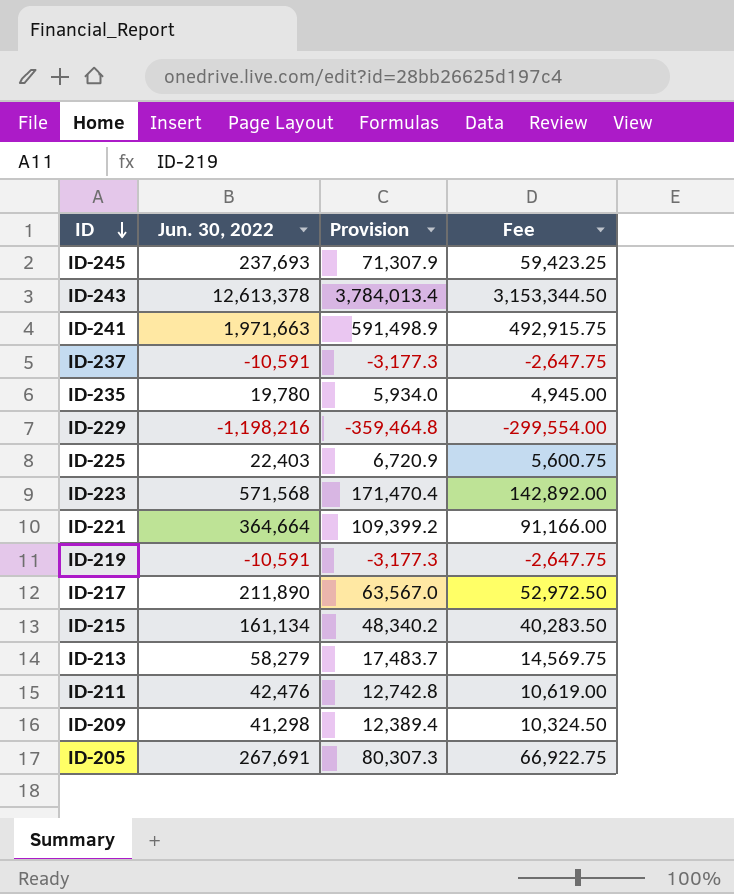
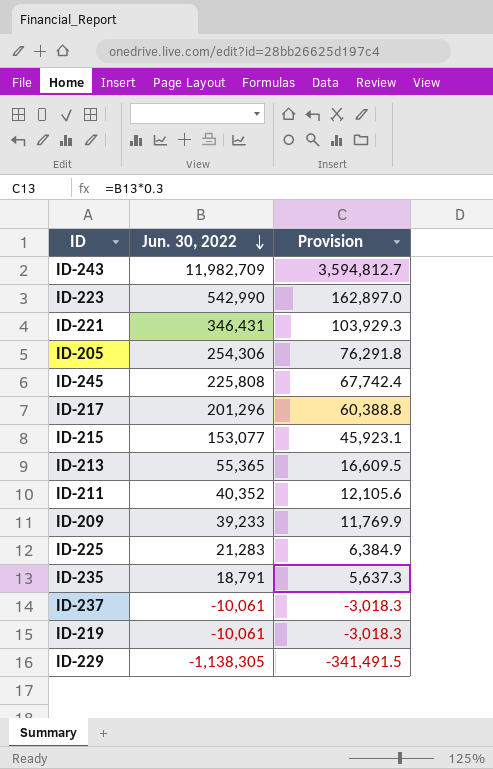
row order: ID descending -> Jun. 30, 2022 descending
column Fee | formula: [Jun. 30, 2022] * 0.25 -> none
row ID-241: 1,971,663 | 591,498.9 | 492,915.75 -> none
ID-243 | Jun. 30, 2022: 12,613,378 -> 11,982,709
ID-243 | Provision: 3,784,013.4 -> 3,594,812.7
ID-223 | Jun. 30, 2022: 571,568 -> 542,990
ID-223 | Provision: 171,470.4 -> 162,897.0
ID-221 | Jun. 30, 2022: 364,664 -> 346,431
ID-221 | Provision: 109,399.2 -> 103,929.3
ID-205 | Jun. 30, 2022: 267,691 -> 254,306
ID-205 | Provision: 80,307.3 -> 76,291.8
ID-245 | Jun. 30, 2022: 237,693 -> 225,808
ID-245 | Provision: 71,307.9 -> 67,742.4
ID-217 | Jun. 30, 2022: 211,890 -> 201,296
ID-217 | Provision: 63,567.0 -> 60,388.8
ID-215 | Jun. 30, 2022: 161,134 -> 153,077
ID-215 | Provision: 48,340.2 -> 45,923.1
ID-213 | Jun. 30, 2022: 58,279 -> 55,365
ID-213 | Provision: 17,483.7 -> 16,609.5
ID-211 | Jun. 30, 2022: 42,476 -> 40,352
ID-211 | Provision: 12,742.8 -> 12,105.6
ID-209 | Jun. 30, 2022: 41,298 -> 39,233
ID-209 | Provision: 12,389.4 -> 11,769.9
ID-225 | Jun. 30, 2022: 22,403 -> 21,283
ID-225 | Provision: 6,720.9 -> 6,384.9
ID-235 | Jun. 30, 2022: 19,780 -> 18,791
ID-235 | Provision: 5,934.0 -> 5,637.3
ID-237 | Jun. 30, 2022: -10,591 -> -10,061
ID-237 | Provision: -3,177.3 -> -3,018.3
ID-219 | Jun. 30, 2022: -10,591 -> -10,061
ID-219 | Provision: -3,177.3 -> -3,018.3
ID-229 | Jun. 30, 2022: -1,198,216 -> -1,138,305
ID-229 | Provision: -359,464.8 -> -341,491.5

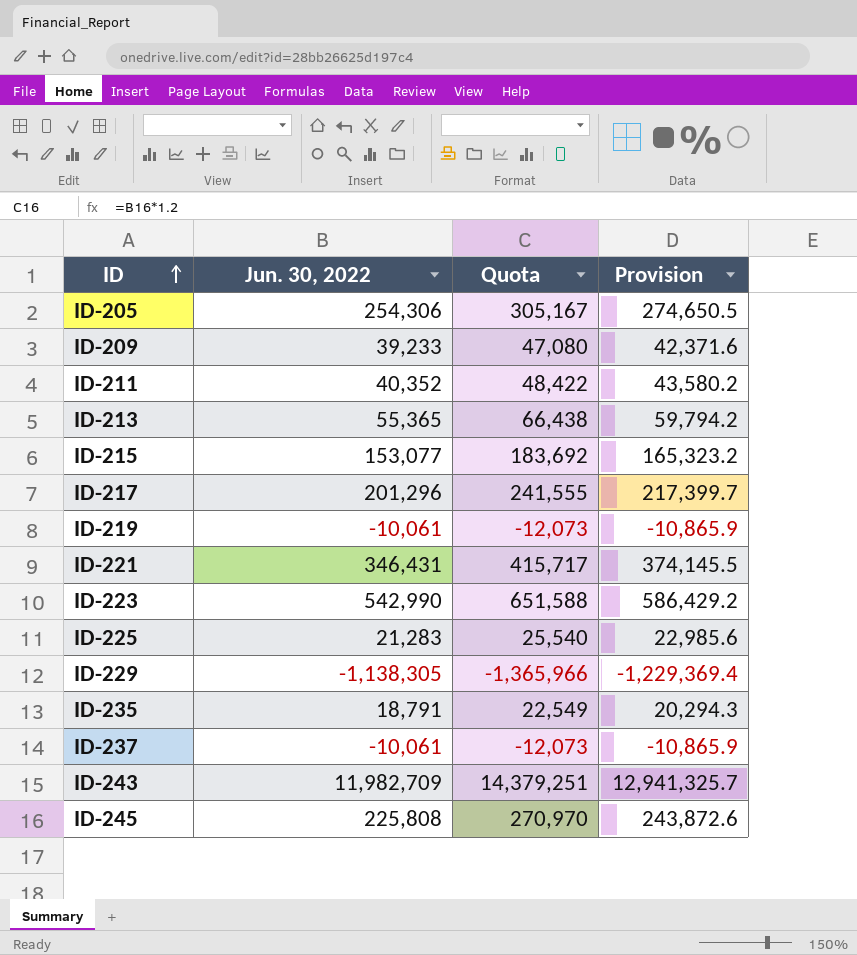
row order: Jun. 30, 2022 descending -> ID ascending
column Quota | formula: none -> [Jun. 30, 2022] * 1.2
column Provision | formula: [Jun. 30, 2022] * 0.3 -> [Jun. 30, 2022] * 1.08

